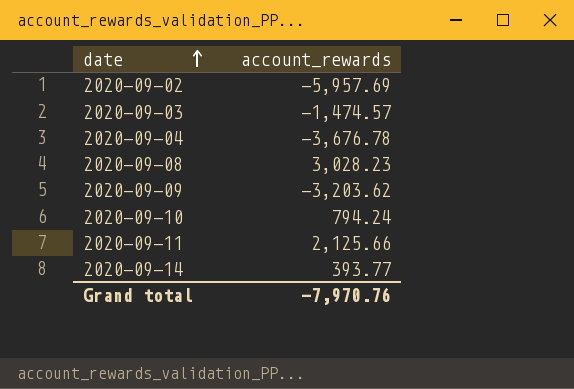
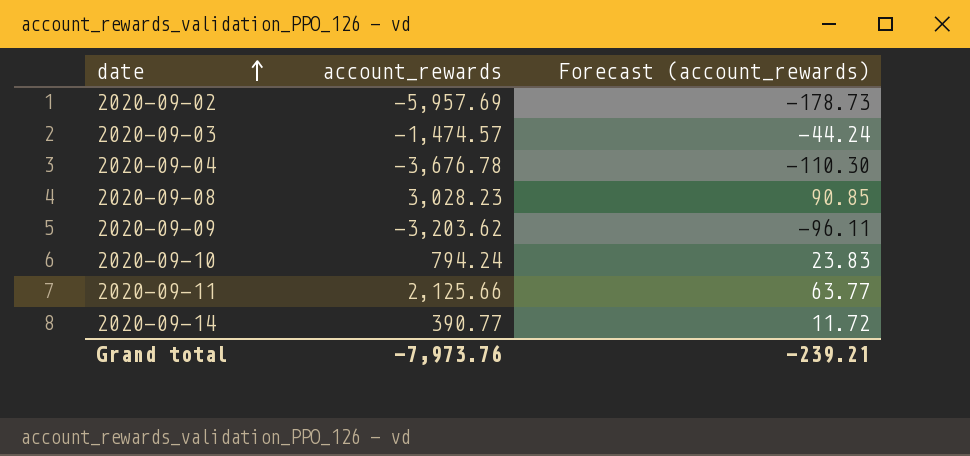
column Forecast (account_rewards) | formula: none -> [account_rewards] * 0.03
2020-09-14 | account_rewards: 393.77 -> 390.77
Grand total | account_rewards: -7,970.76 -> -7,973.76

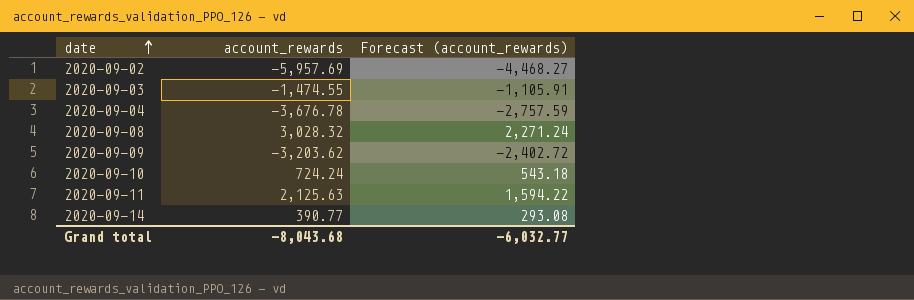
column Forecast (account_rewards) | formula: [account_rewards] * 0.03 -> [account_rewards] * 0.75
2020-09-03 | account_rewards: -1,474.57 -> -1,474.55
2020-09-08 | account_rewards: 3,028.23 -> 3,028.32
2020-09-10 | account_rewards: 794.24 -> 724.24
2020-09-11 | account_rewards: 2,125.66 -> 2,125.63
Grand total | account_rewards: -7,973.76 -> -8,043.68
Grand total | Forecast (account_rewards): -239.21 -> -6,032.77

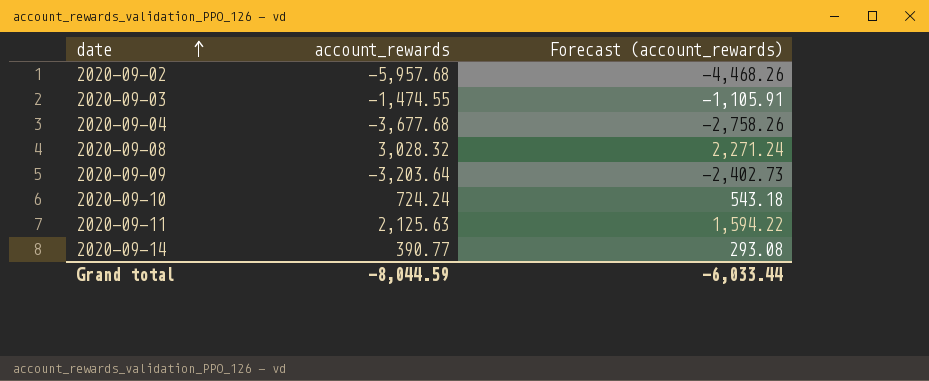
2020-09-02 | account_rewards: -5,957.69 -> -5,957.68
2020-09-02 | Forecast (account_rewards): -4,468.27 -> -4,468.26
2020-09-04 | account_rewards: -3,676.78 -> -3,677.68
2020-09-04 | Forecast (account_rewards): -2,757.59 -> -2,758.26
2020-09-09 | account_rewards: -3,203.62 -> -3,203.64
2020-09-09 | Forecast (account_rewards): -2,402.72 -> -2,402.73
Grand total | account_rewards: -8,043.68 -> -8,044.59
Grand total | Forecast (account_rewards): -6,032.77 -> -6,033.44

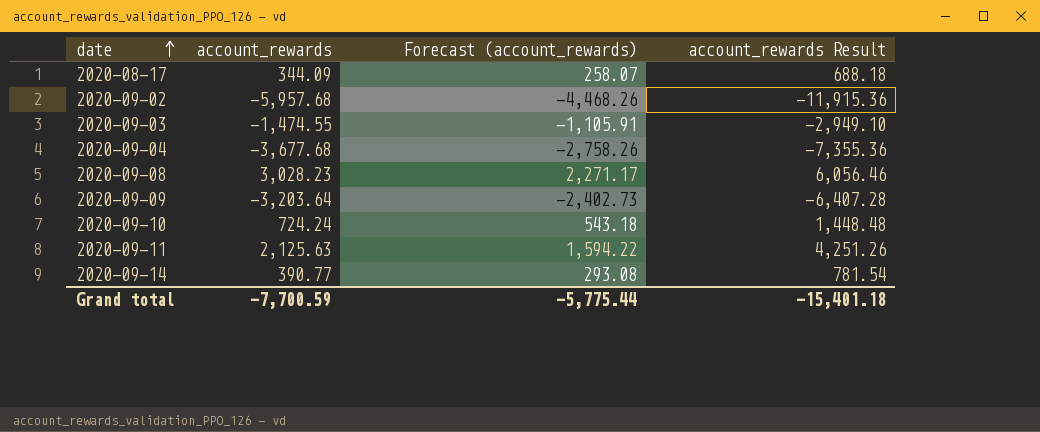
column account_rewards Result | formula: none -> [account_rewards] * 2
row 2020-08-17: none -> 344.09 | 258.07 | 688.18
2020-09-08 | account_rewards: 3,028.32 -> 3,028.23
2020-09-08 | Forecast (account_rewards): 2,271.24 -> 2,271.17
Grand total | account_rewards: -8,044.59 -> -7,700.59
Grand total | Forecast (account_rewards): -6,033.44 -> -5,775.44

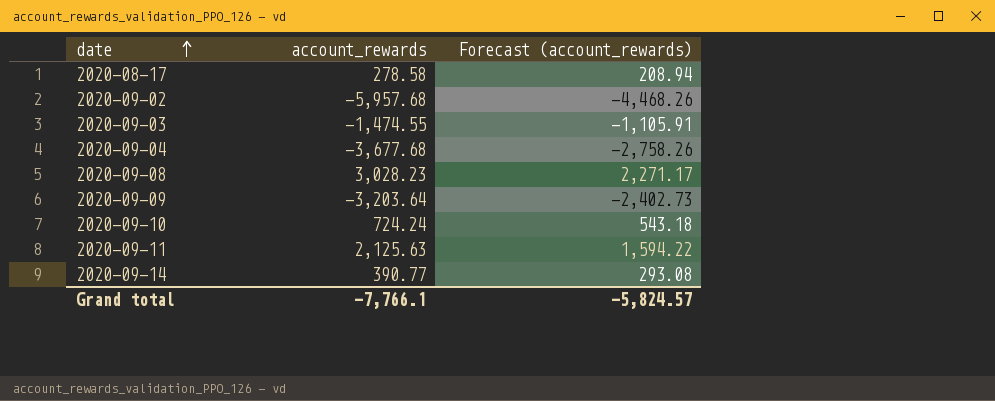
column account_rewards Result | formula: [account_rewards] * 2 -> none
2020-08-17 | account_rewards: 344.09 -> 278.58
2020-08-17 | Forecast (account_rewards): 258.07 -> 208.94
Grand total | account_rewards: -7,700.59 -> -7,766.1
Grand total | Forecast (account_rewards): -5,775.44 -> -5,824.57

